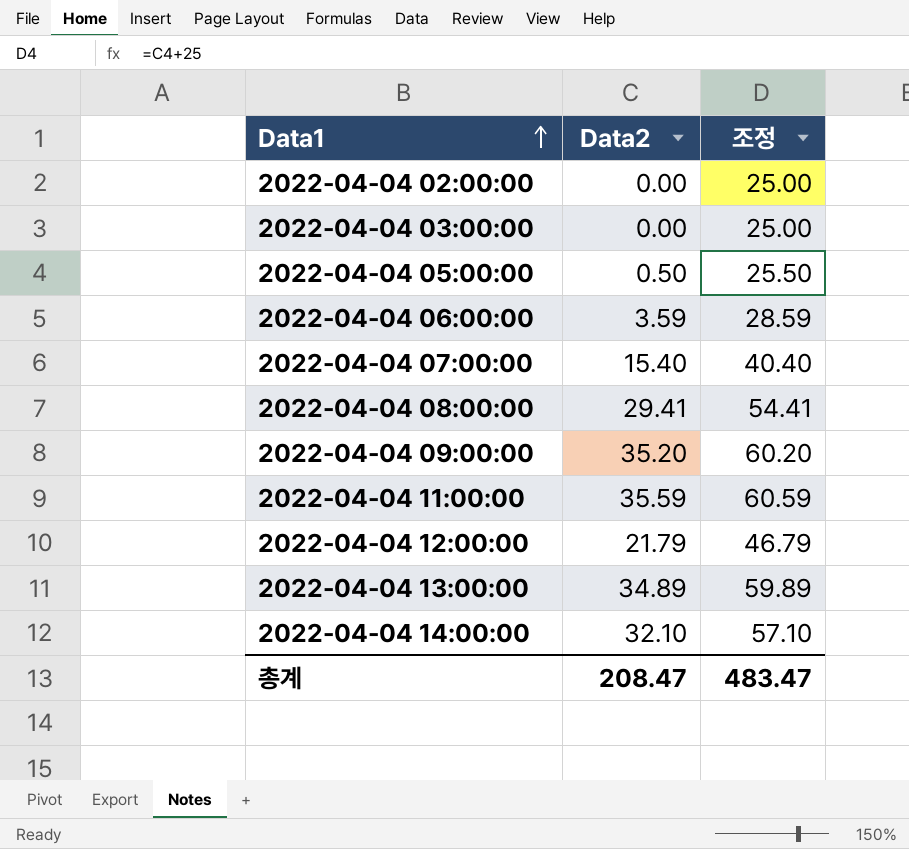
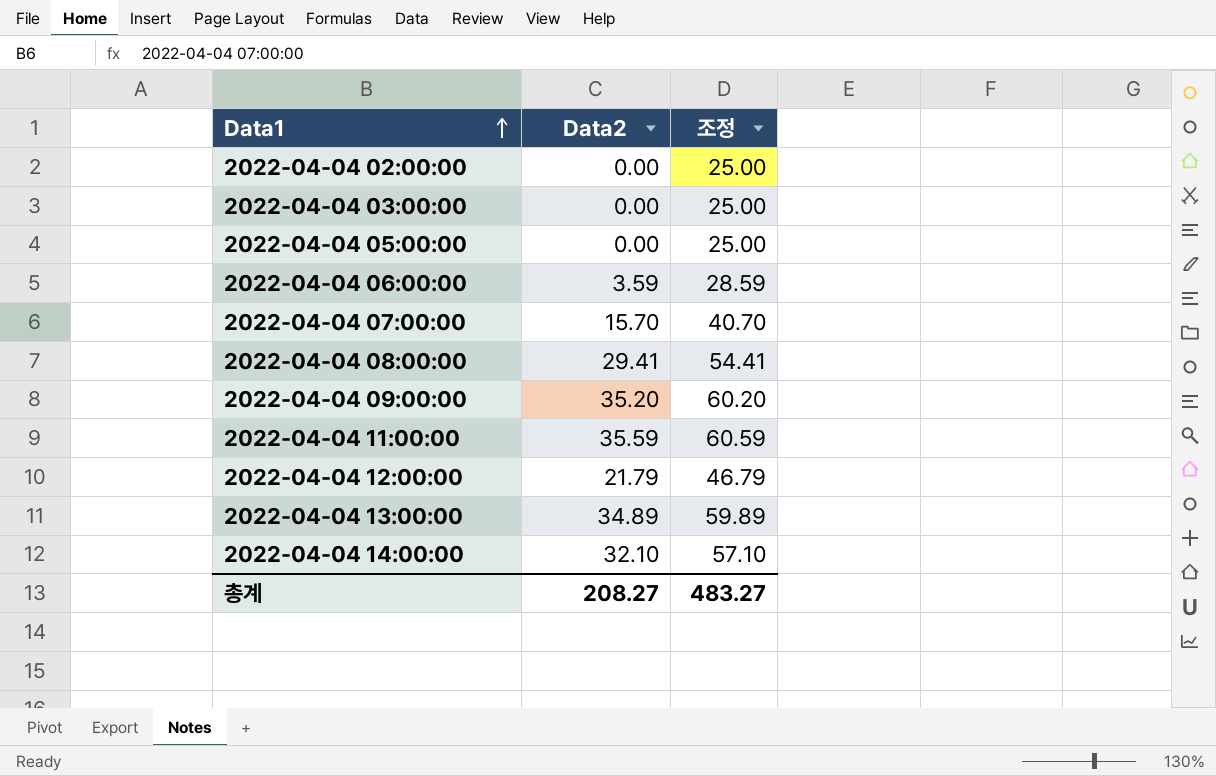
2022-04-04 05:00:00 | Data2: 0.50 -> 0.00
2022-04-04 05:00:00 | 조정: 25.50 -> 25.00
2022-04-04 07:00:00 | Data2: 15.40 -> 15.70
2022-04-04 07:00:00 | 조정: 40.40 -> 40.70
총계 | Data2: 208.47 -> 208.27
총계 | 조정: 483.47 -> 483.27

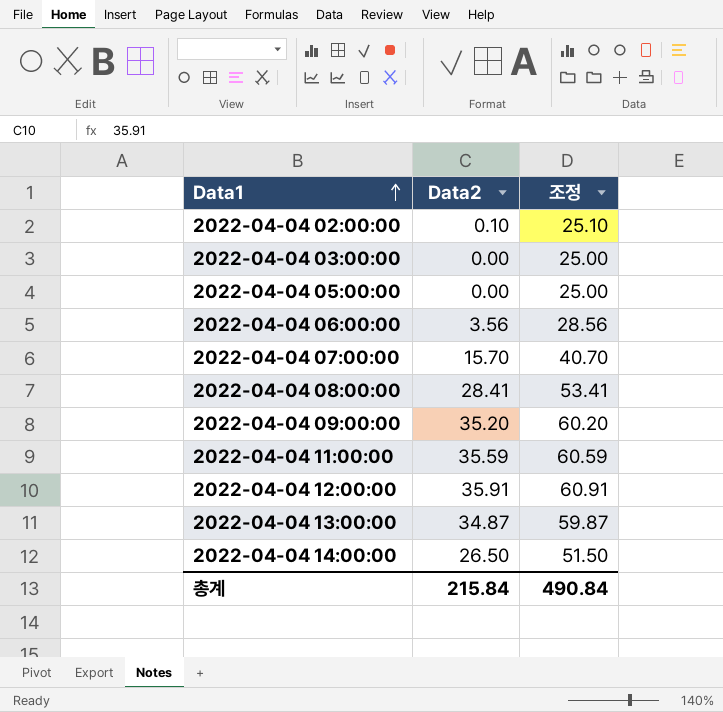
2022-04-04 02:00:00 | Data2: 0.00 -> 0.10
2022-04-04 02:00:00 | 조정: 25.00 -> 25.10
2022-04-04 06:00:00 | Data2: 3.59 -> 3.56
2022-04-04 06:00:00 | 조정: 28.59 -> 28.56
2022-04-04 08:00:00 | Data2: 29.41 -> 28.41
2022-04-04 08:00:00 | 조정: 54.41 -> 53.41
2022-04-04 12:00:00 | Data2: 21.79 -> 35.91
2022-04-04 12:00:00 | 조정: 46.79 -> 60.91
2022-04-04 13:00:00 | Data2: 34.89 -> 34.87
2022-04-04 13:00:00 | 조정: 59.89 -> 59.87
2022-04-04 14:00:00 | Data2: 32.10 -> 26.50
2022-04-04 14:00:00 | 조정: 57.10 -> 51.50
총계 | Data2: 208.27 -> 215.84
총계 | 조정: 483.27 -> 490.84

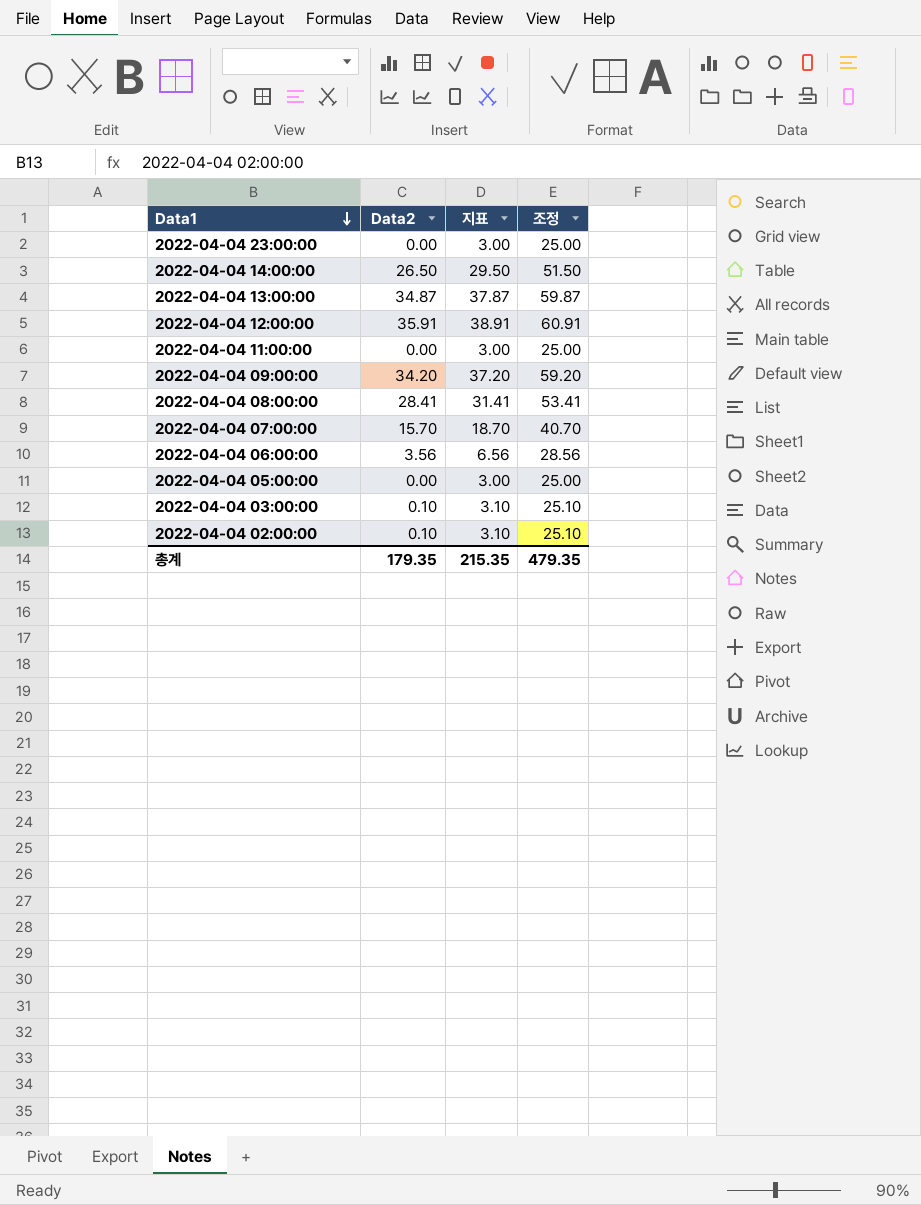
row order: Data1 ascending -> Data1 descending
column 지표 | formula: none -> [Data2] + 3
row 2022-04-04 23:00:00: none -> 0.00 | 3.00 | 25.00
2022-04-04 11:00:00 | Data2: 35.59 -> 0.00
2022-04-04 11:00:00 | 조정: 60.59 -> 25.00
2022-04-04 09:00:00 | Data2: 35.20 -> 34.20
2022-04-04 09:00:00 | 조정: 60.20 -> 59.20
2022-04-04 03:00:00 | Data2: 0.00 -> 0.10
2022-04-04 03:00:00 | 조정: 25.00 -> 25.10
총계 | Data2: 215.84 -> 179.35
총계 | 조정: 490.84 -> 479.35

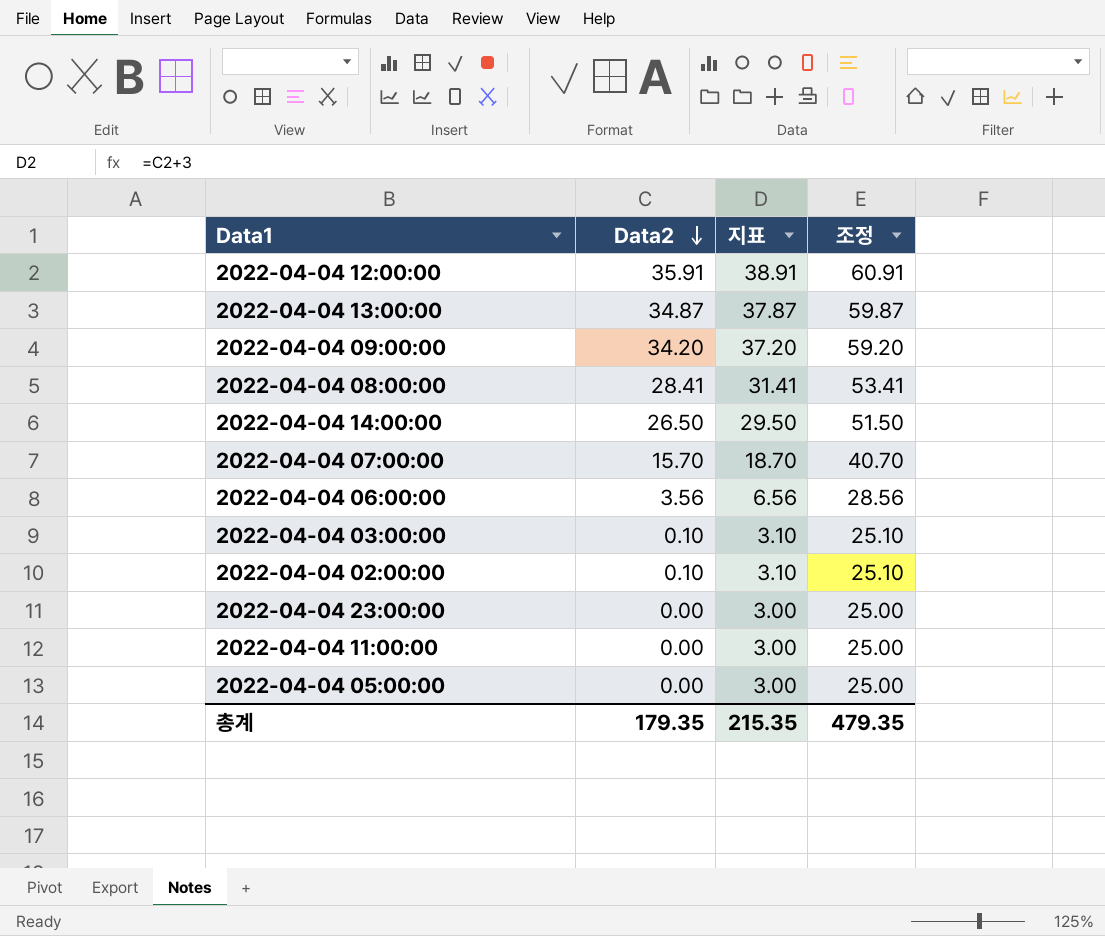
row order: Data1 descending -> Data2 descending

